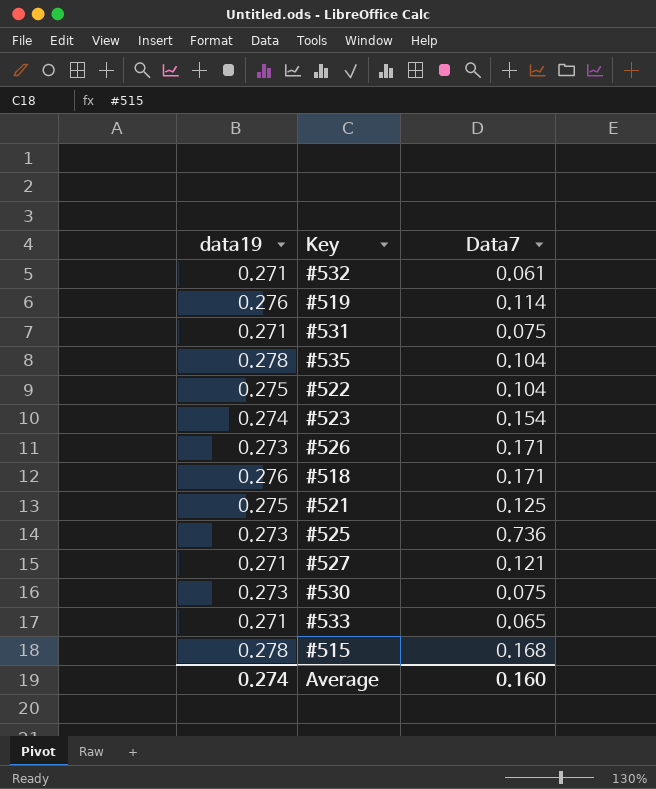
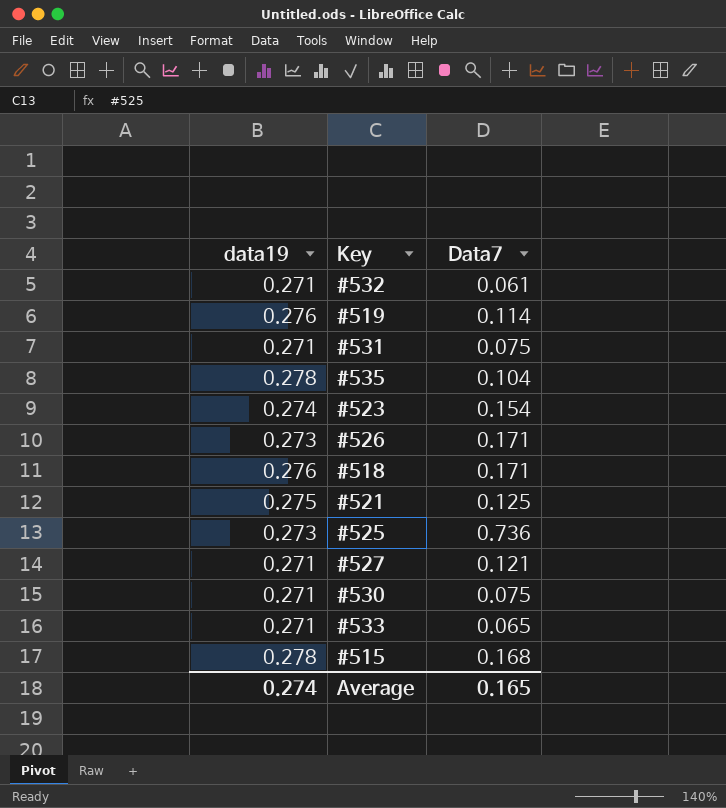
row #522: 0.275 | 0.104 -> none
#530 | data19: 0.273 -> 0.271
Average | Data7: 0.160 -> 0.165

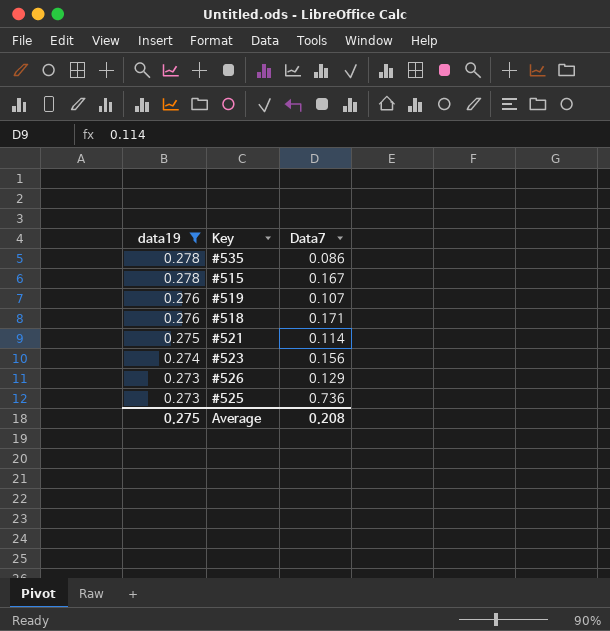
filter: none -> data19 != 0.271
row order: none -> data19 descending
#535 | Data7: 0.104 -> 0.086
#515 | Data7: 0.168 -> 0.167
#519 | Data7: 0.114 -> 0.107
#521 | Data7: 0.125 -> 0.114
#523 | Data7: 0.154 -> 0.156
#526 | Data7: 0.171 -> 0.129
Average | data19: 0.274 -> 0.275
Average | Data7: 0.165 -> 0.208

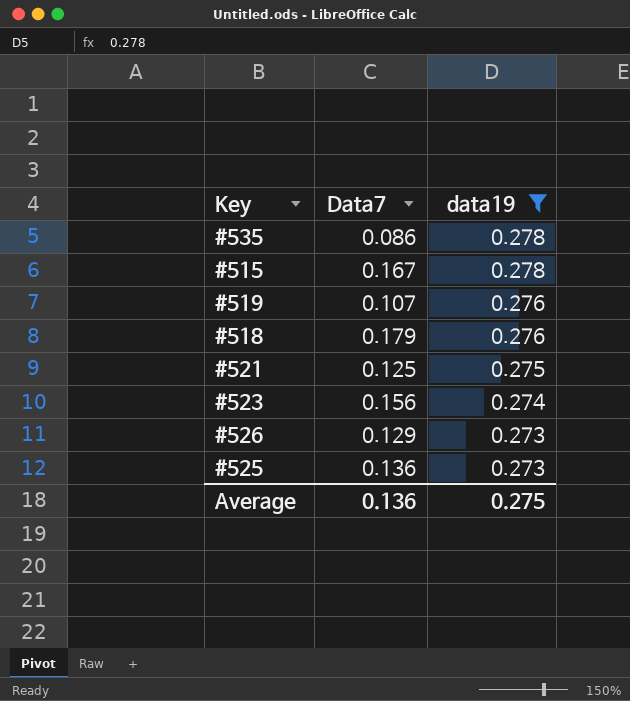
column data19 | position: 1 -> 3
#518 | Data7: 0.171 -> 0.179
#521 | Data7: 0.114 -> 0.125
#525 | Data7: 0.736 -> 0.136
Average | Data7: 0.208 -> 0.136

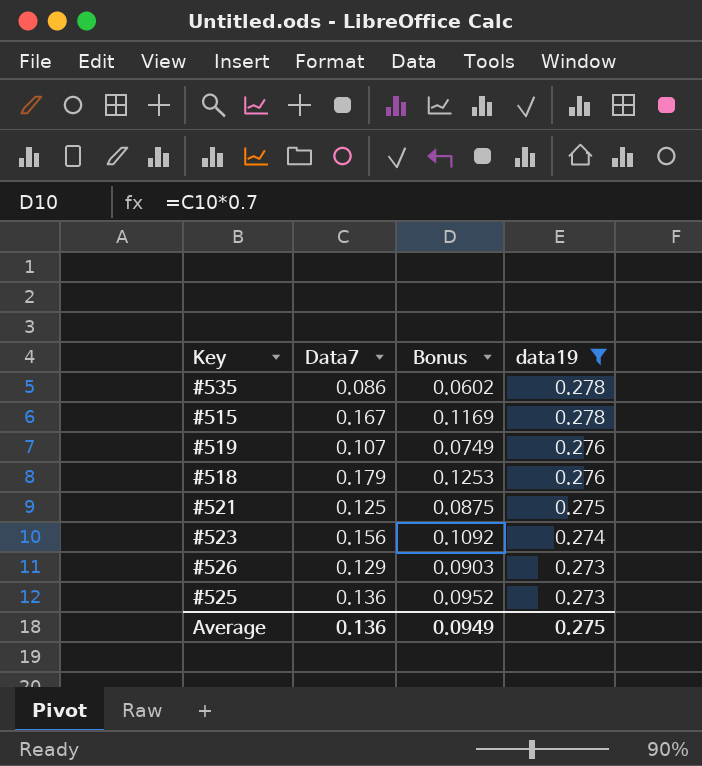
column Bonus | formula: none -> [Data7] * 0.7

